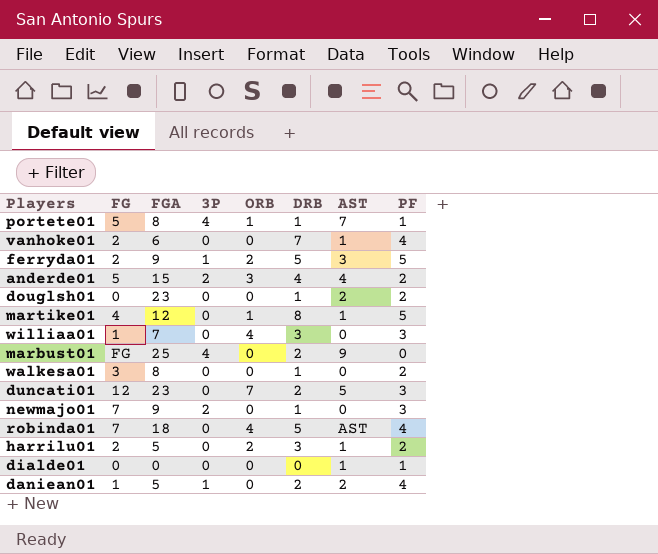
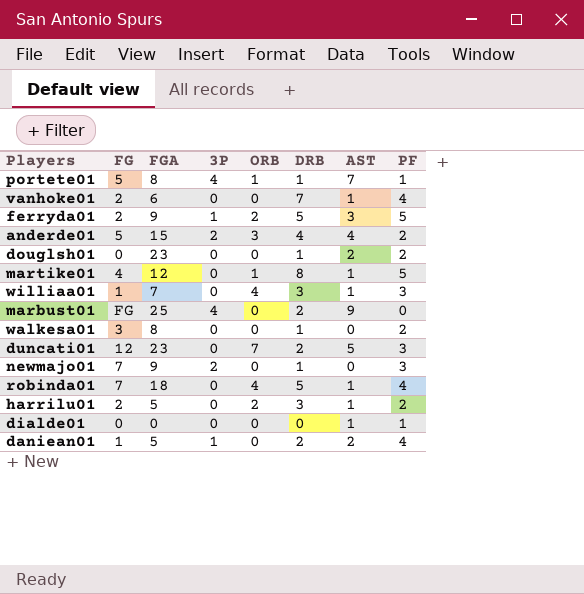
williaa01 | AST: 0 -> 1
robinda01 | AST: AST -> 1

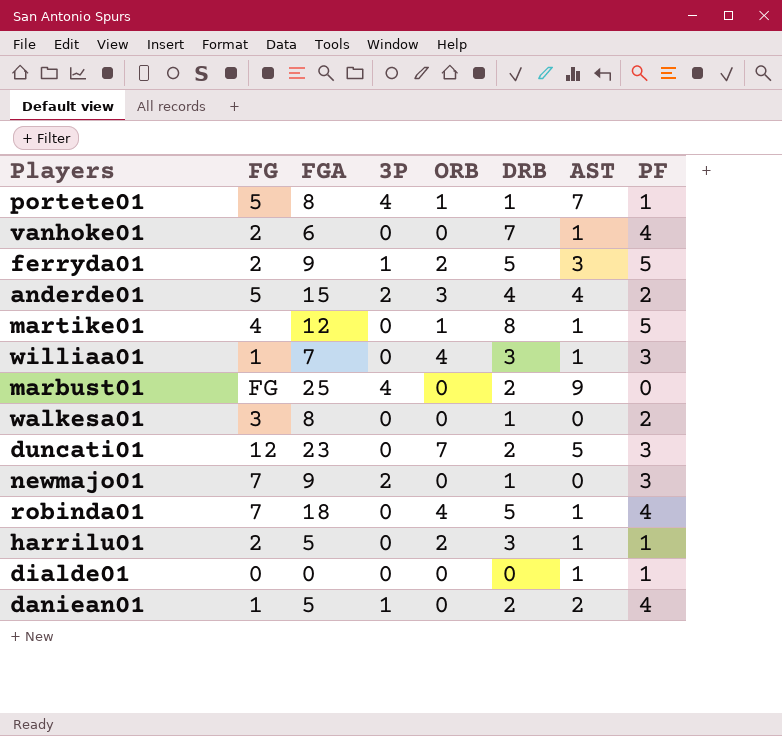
row douglsh01: 0 | 23 | 0 | 0 | 1 | 2 | 2 -> none
harrilu01 | PF: 2 -> 1

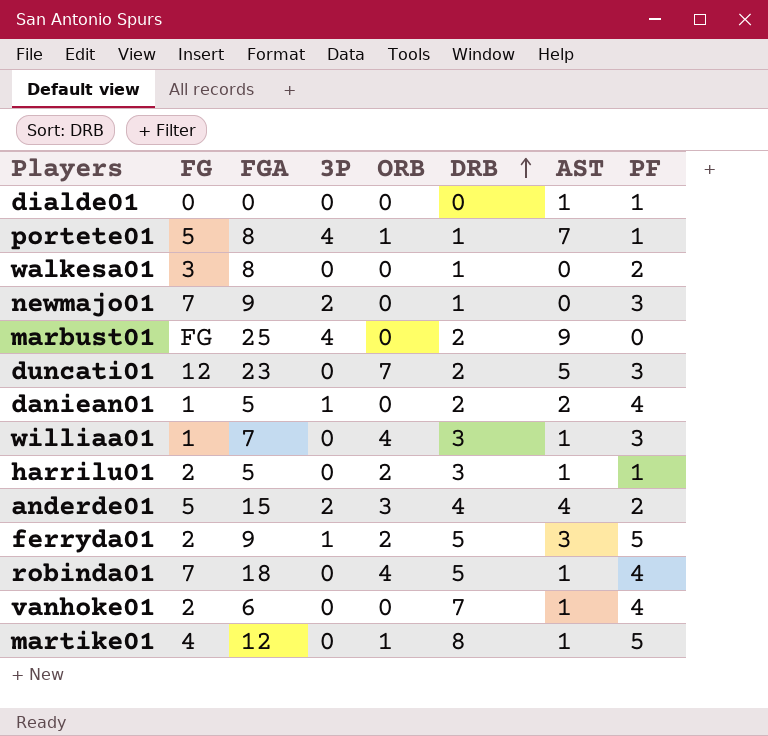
row order: none -> DRB ascending

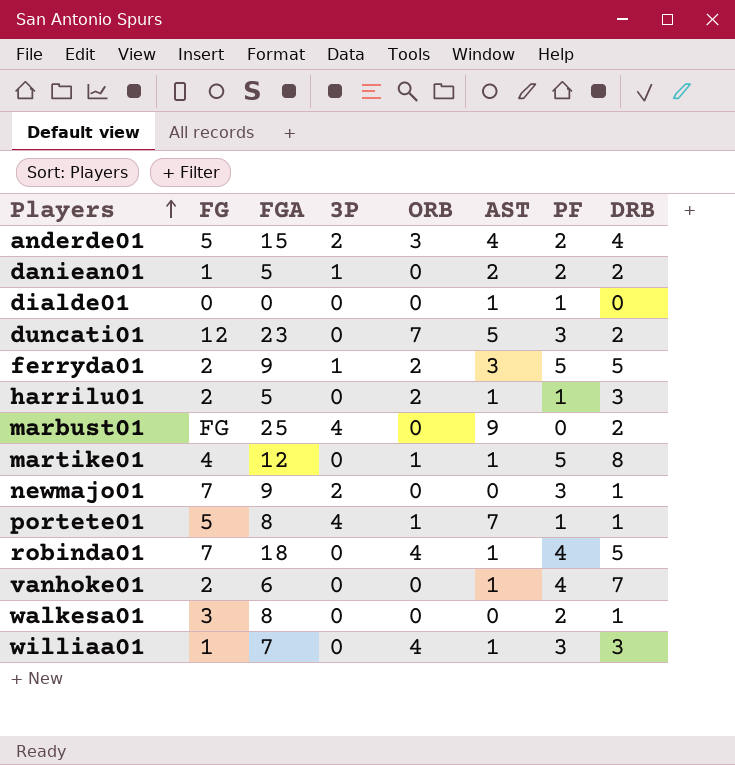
row order: DRB ascending -> Players ascending
column DRB | position: 6 -> 8
daniean01 | PF: 4 -> 2

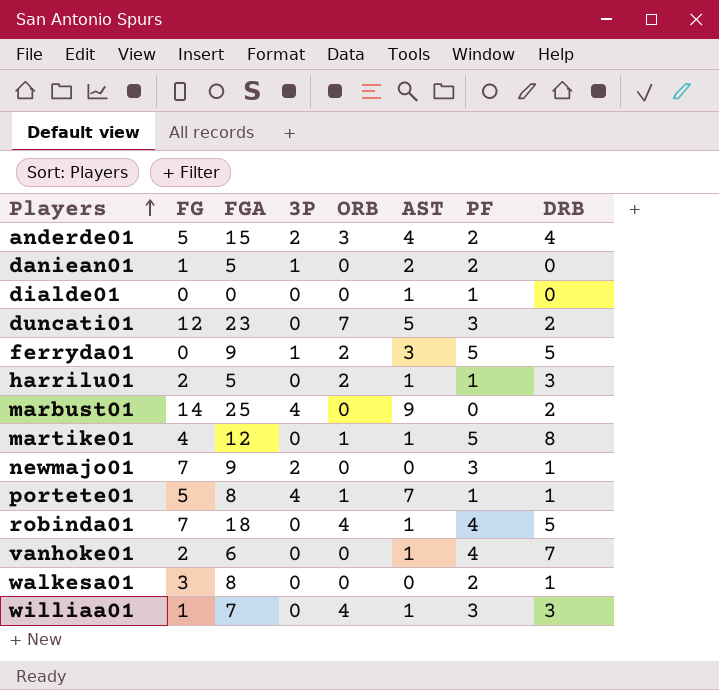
daniean01 | DRB: 2 -> 0
ferryda01 | FG: 2 -> 0
marbust01 | FG: FG -> 14

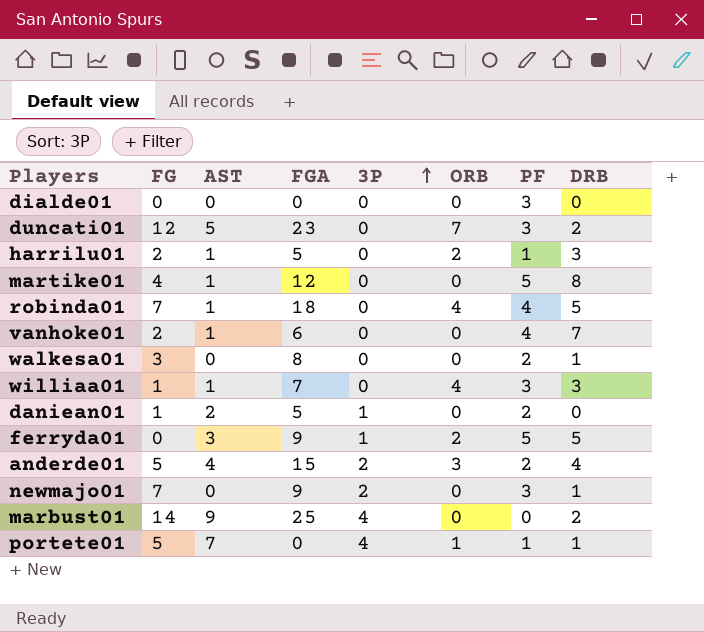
row order: Players ascending -> 3P ascending
column AST | position: 6 -> 3
dialde01 | AST: 1 -> 0
dialde01 | PF: 1 -> 3
martike01 | ORB: 1 -> 0
portete01 | FGA: 8 -> 0

